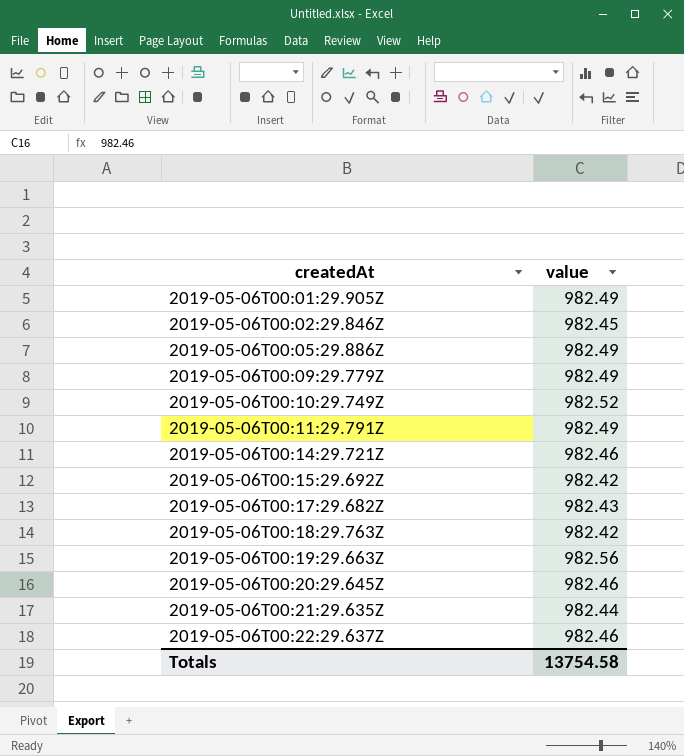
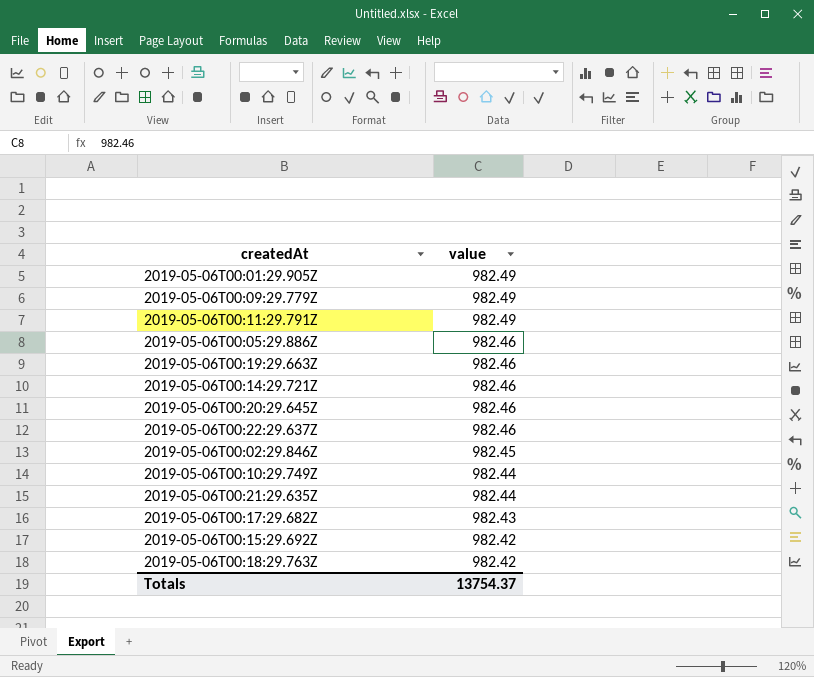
row order: createdAt ascending -> value descending
2019-05-06T00:05:29.886Z | value: 982.49 -> 982.46
2019-05-06T00:19:29.663Z | value: 982.56 -> 982.46
2019-05-06T00:10:29.749Z | value: 982.52 -> 982.44
Totals | value: 13754.58 -> 13754.37

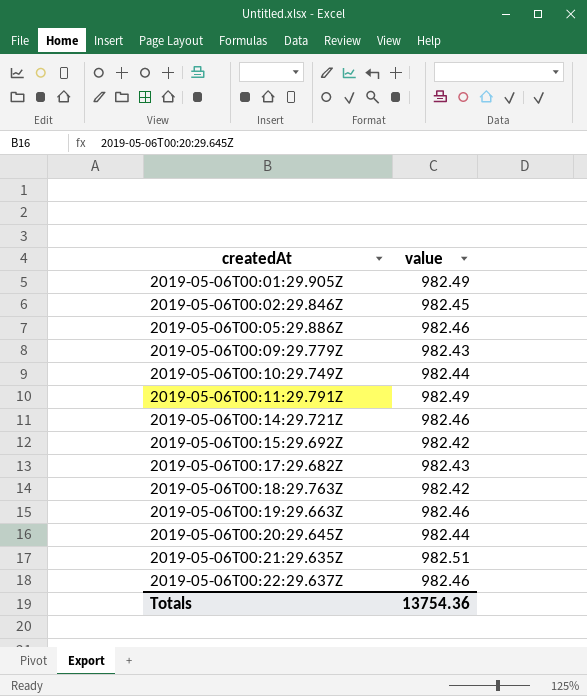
row order: value descending -> createdAt ascending
2019-05-06T00:09:29.779Z | value: 982.49 -> 982.43
2019-05-06T00:20:29.645Z | value: 982.46 -> 982.44
2019-05-06T00:21:29.635Z | value: 982.44 -> 982.51
Totals | value: 13754.37 -> 13754.36

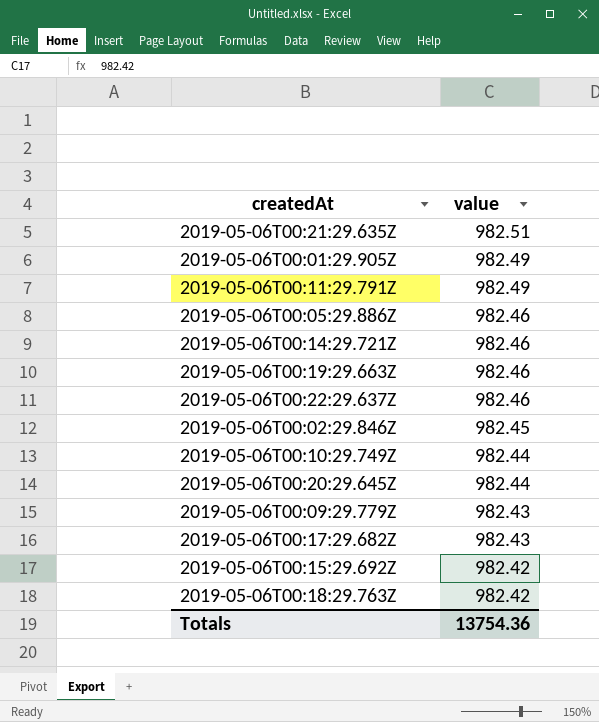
row order: createdAt ascending -> value descending

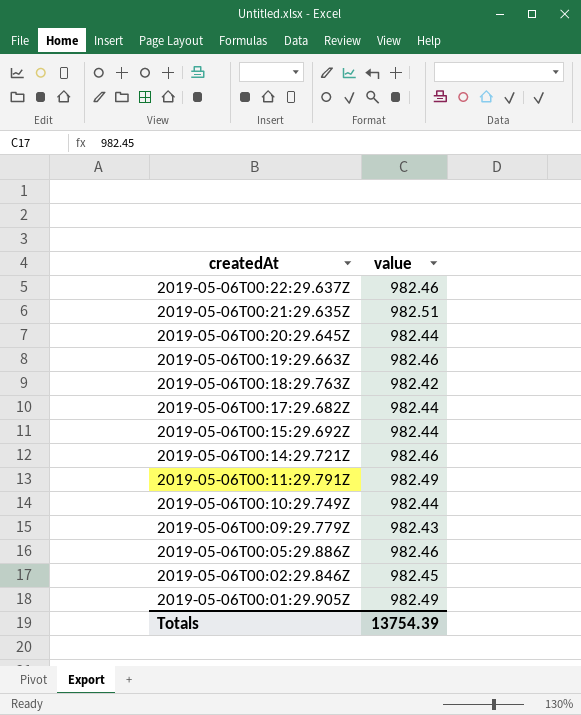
row order: value descending -> createdAt descending
2019-05-06T00:17:29.682Z | value: 982.43 -> 982.44
2019-05-06T00:15:29.692Z | value: 982.42 -> 982.44
Totals | value: 13754.36 -> 13754.39

